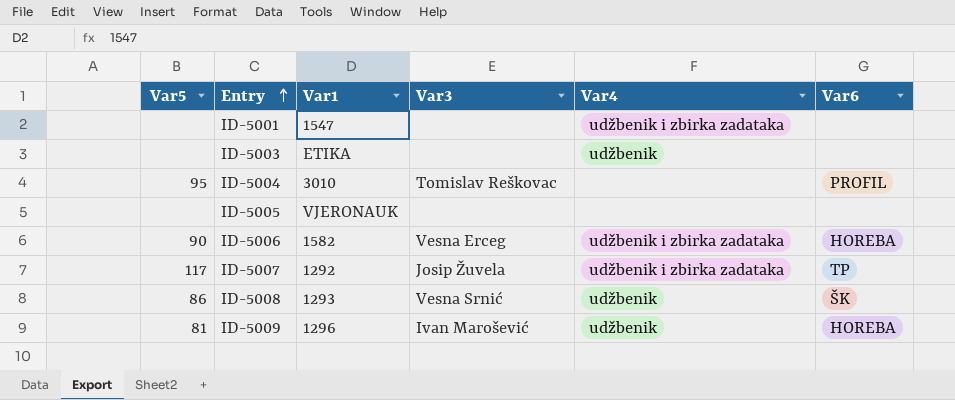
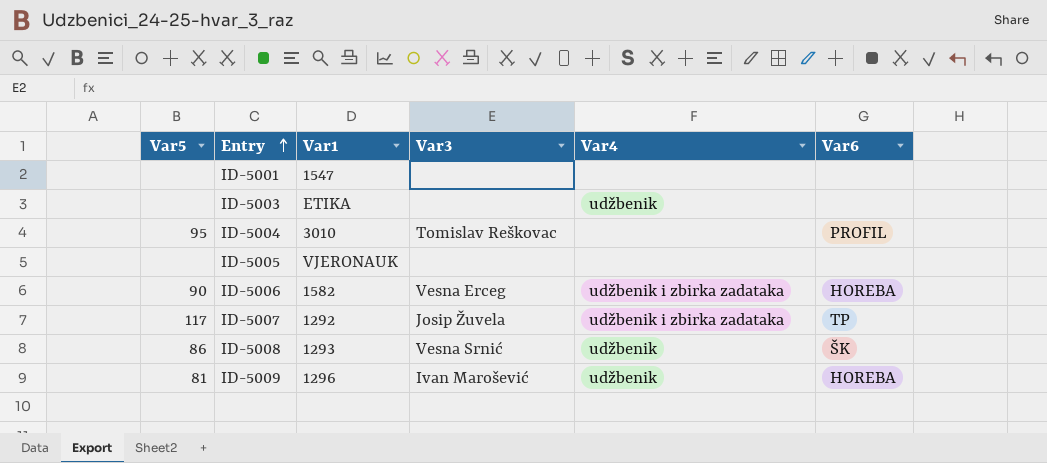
ID-5001 | Var4: udžbenik i zbirka zadataka -> none

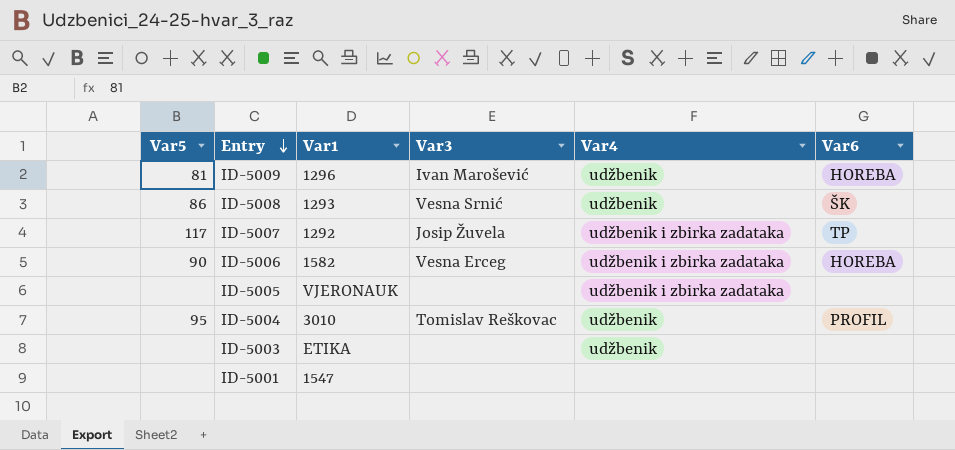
row order: Entry ascending -> Entry descending
ID-5005 | Var4: none -> udžbenik i zbirka zadataka
ID-5004 | Var4: none -> udžbenik

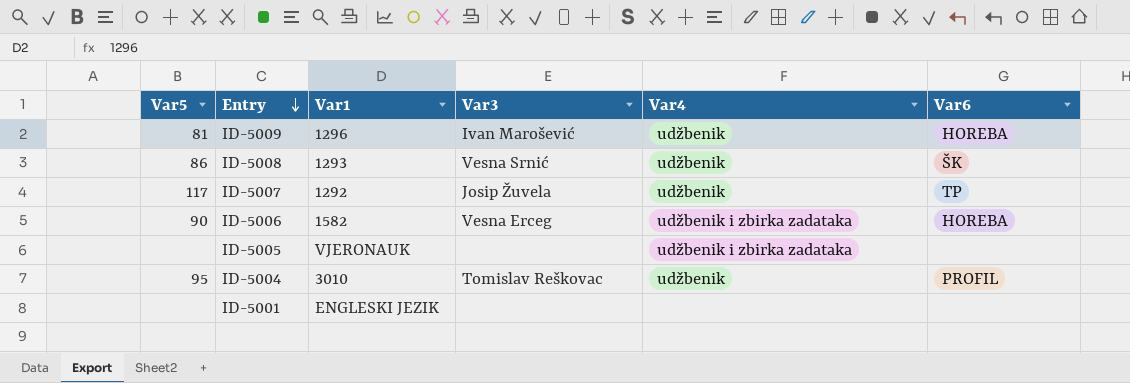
row ID-5003: none | ETIKA | none | udžbenik | none -> none
ID-5007 | Var4: udžbenik i zbirka zadataka -> udžbenik
ID-5001 | Var1: 1547 -> ENGLESKI JEZIK

